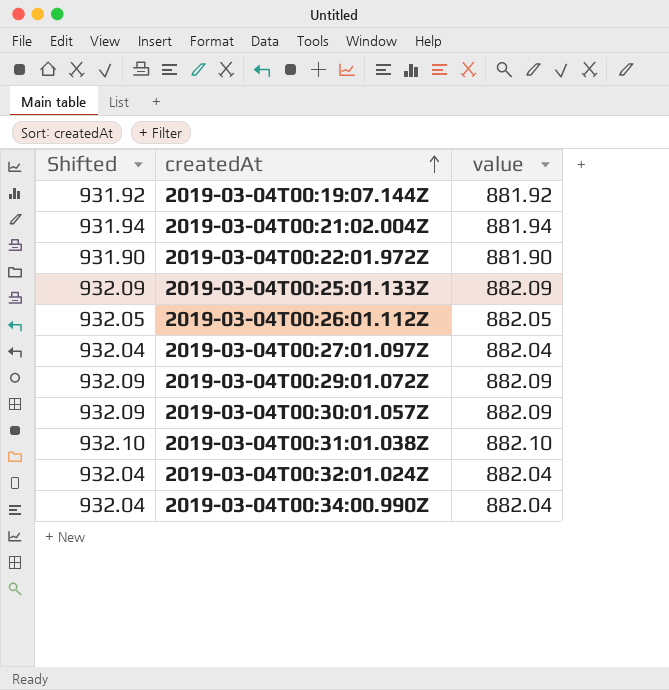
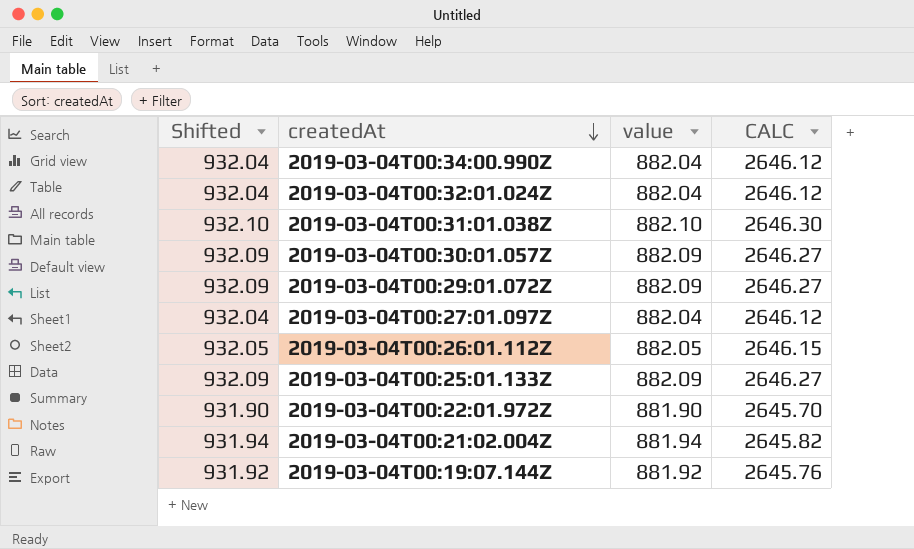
row order: createdAt ascending -> createdAt descending
column CALC | formula: none -> [value] * 3

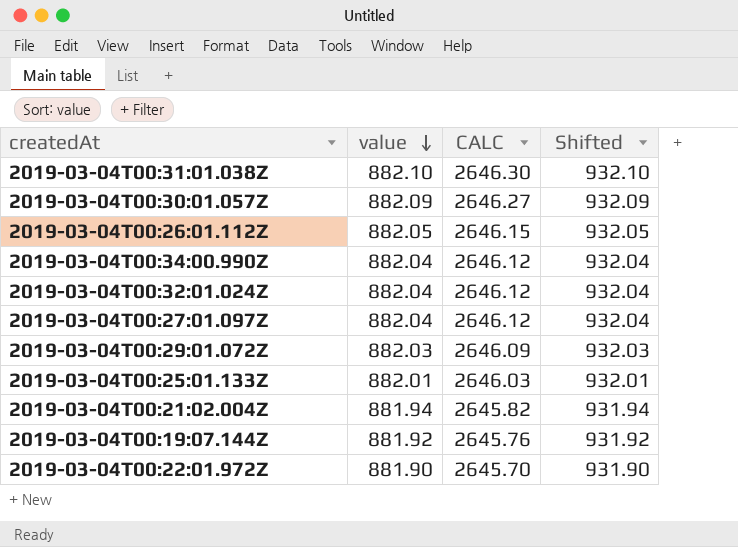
row order: createdAt descending -> value descending
column Shifted | position: 1 -> 4
2019-03-04T00:29:01.072Z | value: 882.09 -> 882.03
2019-03-04T00:29:01.072Z | CALC: 2646.27 -> 2646.09
2019-03-04T00:29:01.072Z | Shifted: 932.09 -> 932.03
2019-03-04T00:25:01.133Z | value: 882.09 -> 882.01
2019-03-04T00:25:01.133Z | CALC: 2646.27 -> 2646.03
2019-03-04T00:25:01.133Z | Shifted: 932.09 -> 932.01

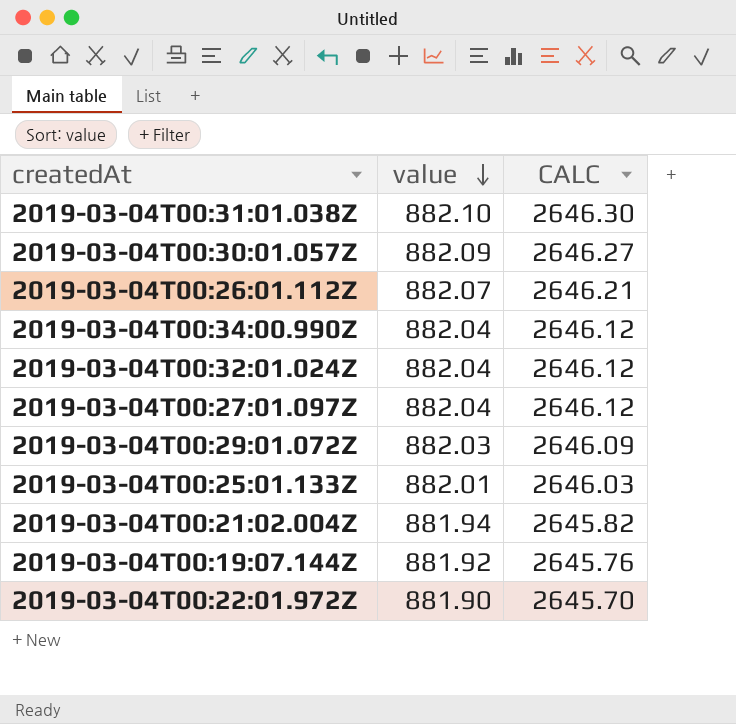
column Shifted | formula: [value] + 50 -> none
2019-03-04T00:26:01.112Z | value: 882.05 -> 882.07
2019-03-04T00:26:01.112Z | CALC: 2646.15 -> 2646.21

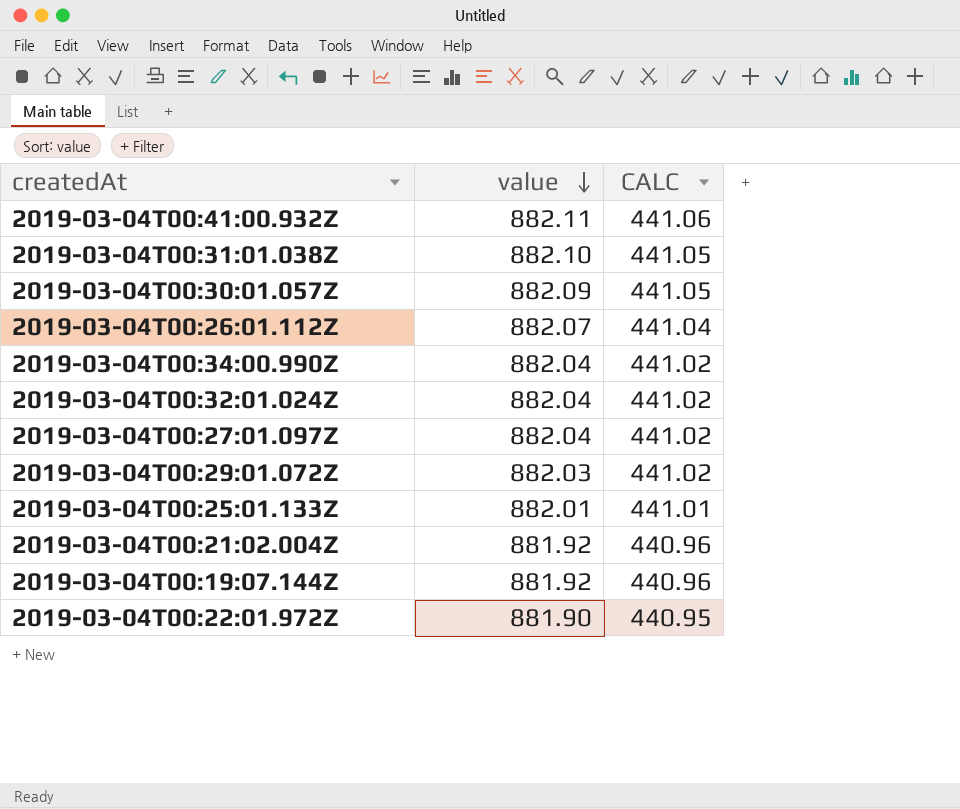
column CALC | formula: [value] * 3 -> [value] * 0.5
row 2019-03-04T00:41:00.932Z: none -> 882.11 | 441.06
2019-03-04T00:21:02.004Z | value: 881.94 -> 881.92

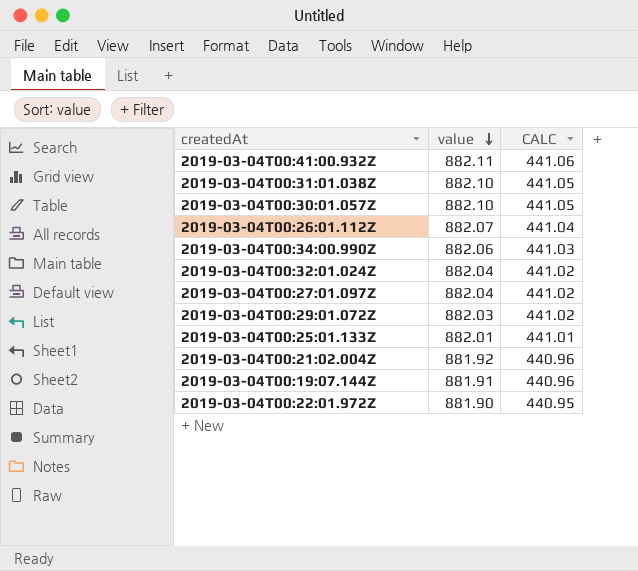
2019-03-04T00:30:01.057Z | value: 882.09 -> 882.10
2019-03-04T00:34:00.990Z | value: 882.04 -> 882.06
2019-03-04T00:34:00.990Z | CALC: 441.02 -> 441.03
2019-03-04T00:19:07.144Z | value: 881.92 -> 881.91

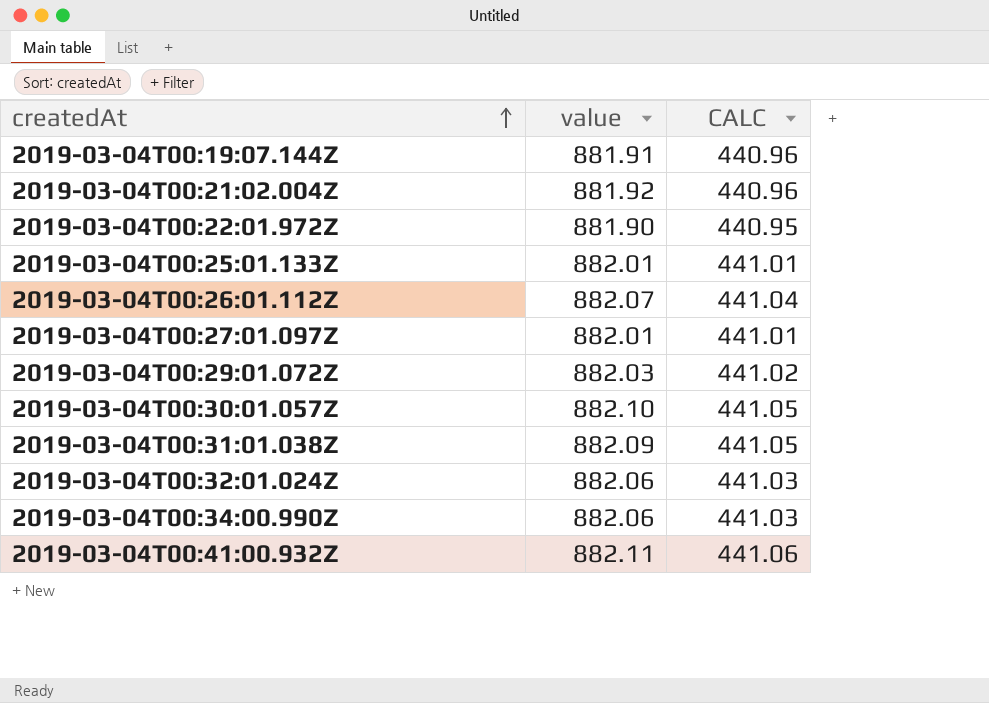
row order: value descending -> createdAt ascending
2019-03-04T00:27:01.097Z | value: 882.04 -> 882.01
2019-03-04T00:27:01.097Z | CALC: 441.02 -> 441.01
2019-03-04T00:31:01.038Z | value: 882.10 -> 882.09
2019-03-04T00:32:01.024Z | value: 882.04 -> 882.06
2019-03-04T00:32:01.024Z | CALC: 441.02 -> 441.03

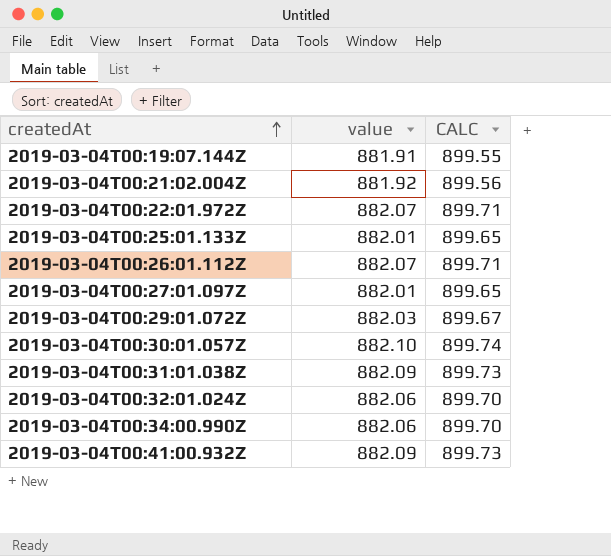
column CALC | formula: [value] * 0.5 -> [value] * 1.02
2019-03-04T00:22:01.972Z | value: 881.90 -> 882.07
2019-03-04T00:41:00.932Z | value: 882.11 -> 882.09

